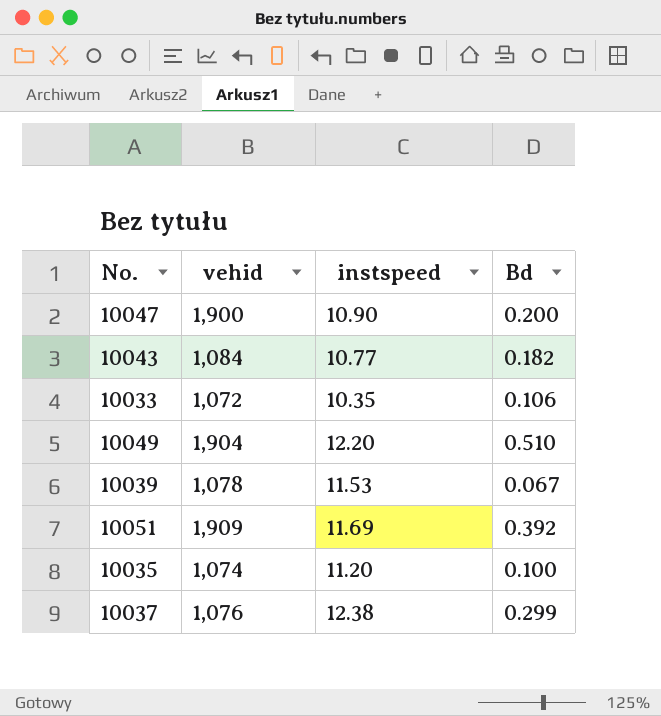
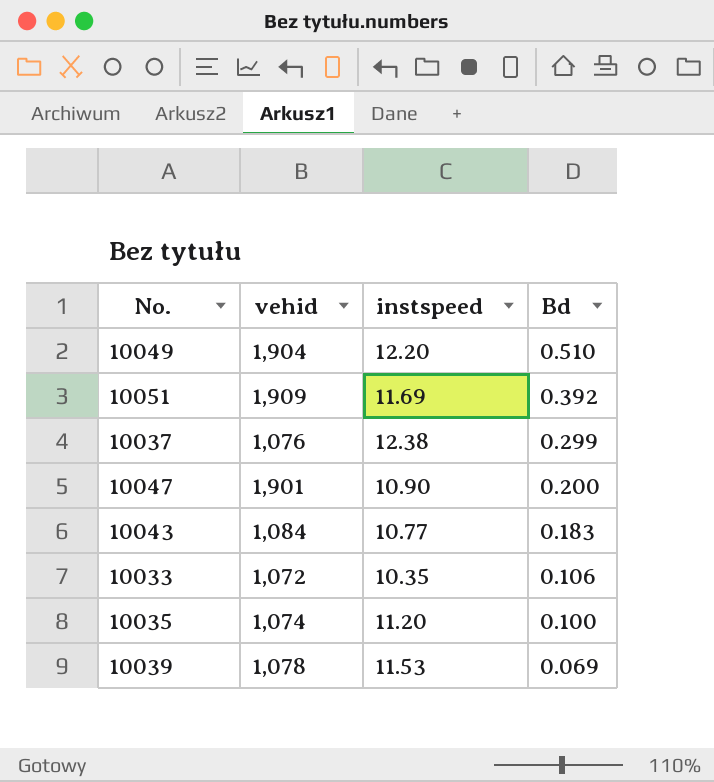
row order: none -> Bd descending
10047 | vehid: 1,900 -> 1,901
10043 | Bd: 0.182 -> 0.183
10039 | Bd: 0.067 -> 0.069

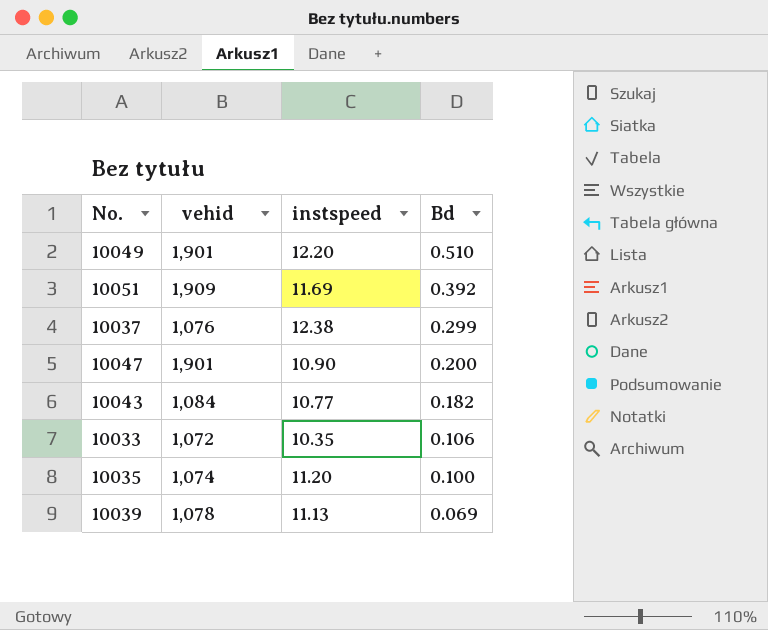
10049 | vehid: 1,904 -> 1,901
10043 | Bd: 0.183 -> 0.182
10039 | instspeed: 11.53 -> 11.13

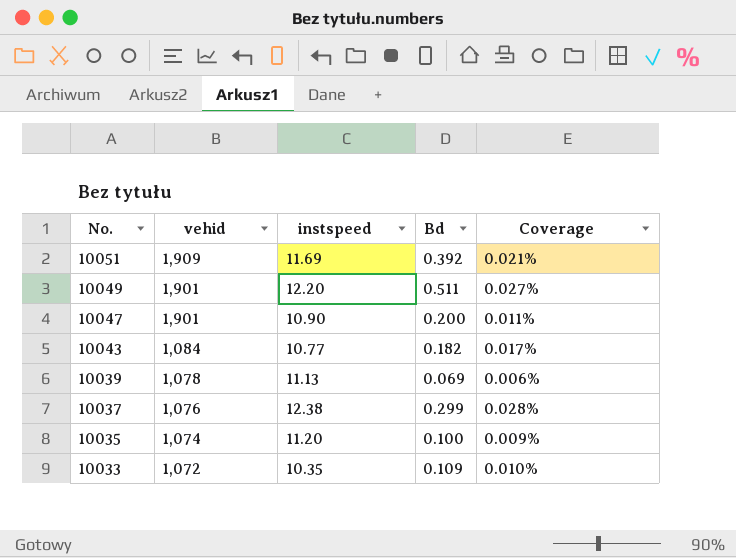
row order: Bd descending -> No. descending
column Coverage | formula: none -> [Bd] / [vehid]
10049 | Bd: 0.510 -> 0.511
10033 | Bd: 0.106 -> 0.109

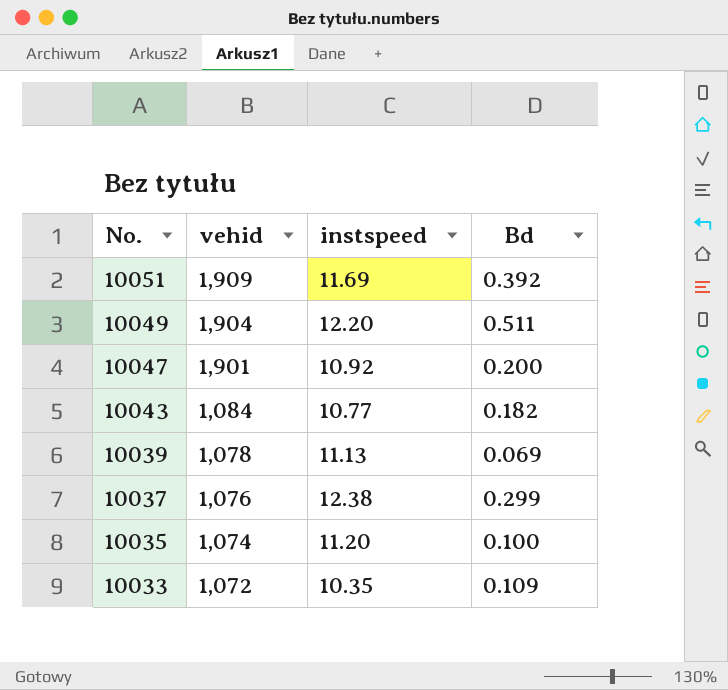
column Coverage | formula: [Bd] / [vehid] -> none
10049 | vehid: 1,901 -> 1,904
10047 | instspeed: 10.90 -> 10.92

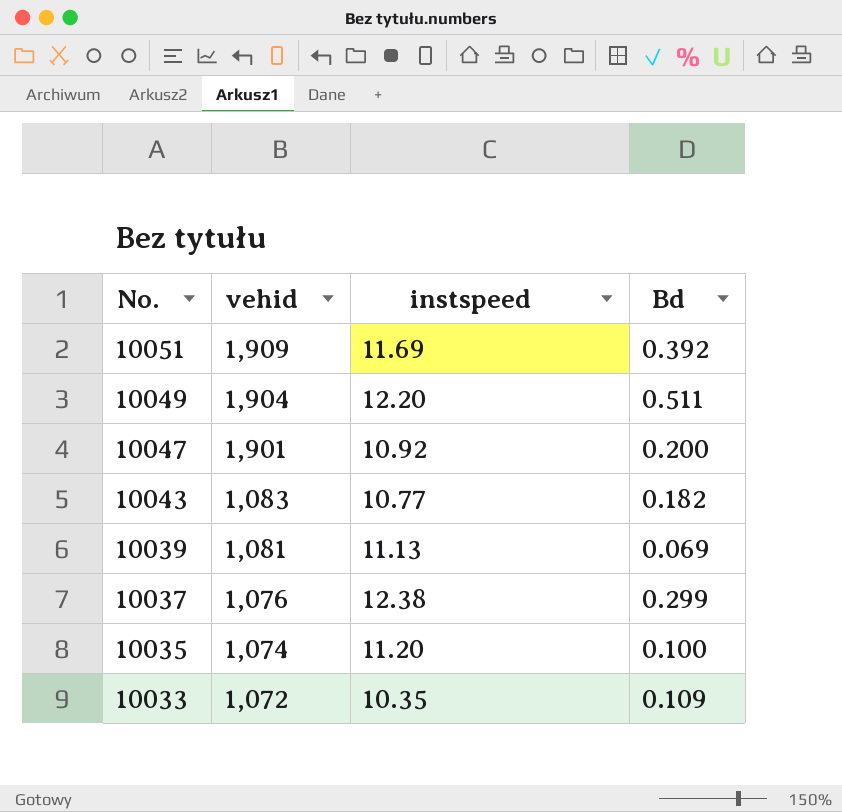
10043 | vehid: 1,084 -> 1,083
10039 | vehid: 1,078 -> 1,081

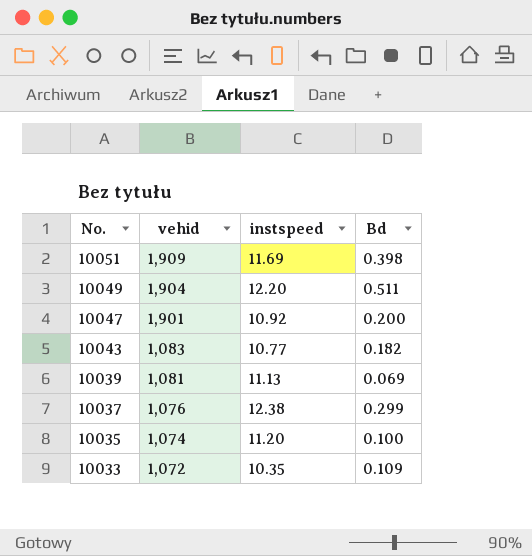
10051 | Bd: 0.392 -> 0.398

